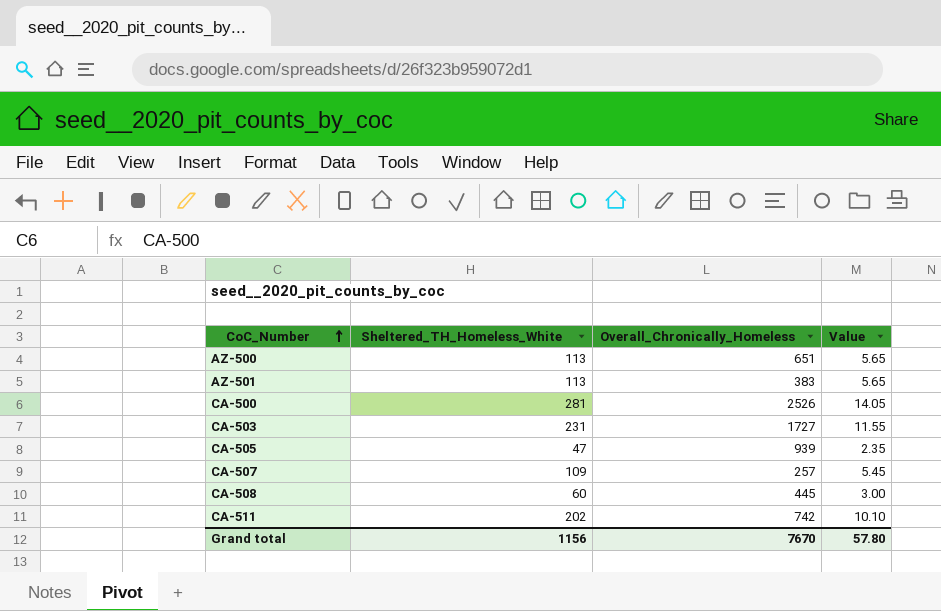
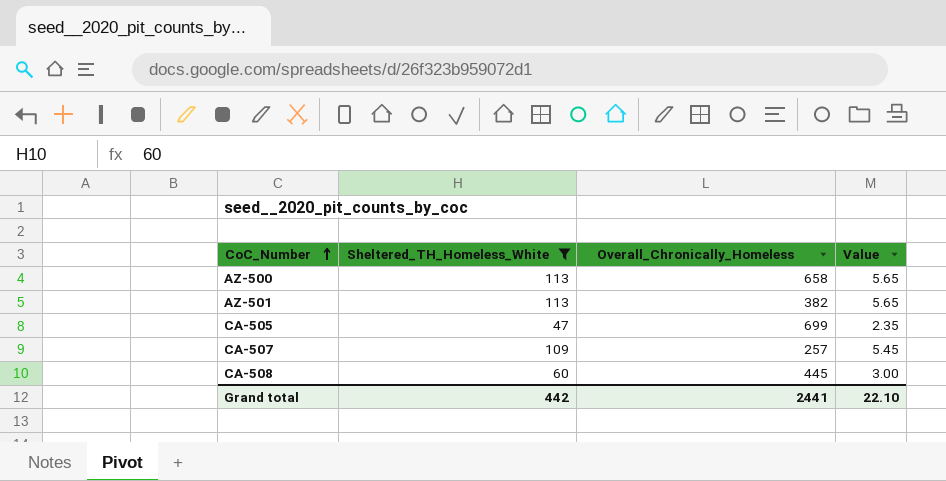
filter: none -> Sheltered_TH_Homeless_White <= 113
AZ-500 | Overall_Chronically_Homeless: 651 -> 658
AZ-501 | Overall_Chronically_Homeless: 383 -> 382
CA-505 | Overall_Chronically_Homeless: 939 -> 699
Grand total | Sheltered_TH_Homeless_White: 1156 -> 442
Grand total | Overall_Chronically_Homeless: 7670 -> 2441
Grand total | Value: 57.80 -> 22.10

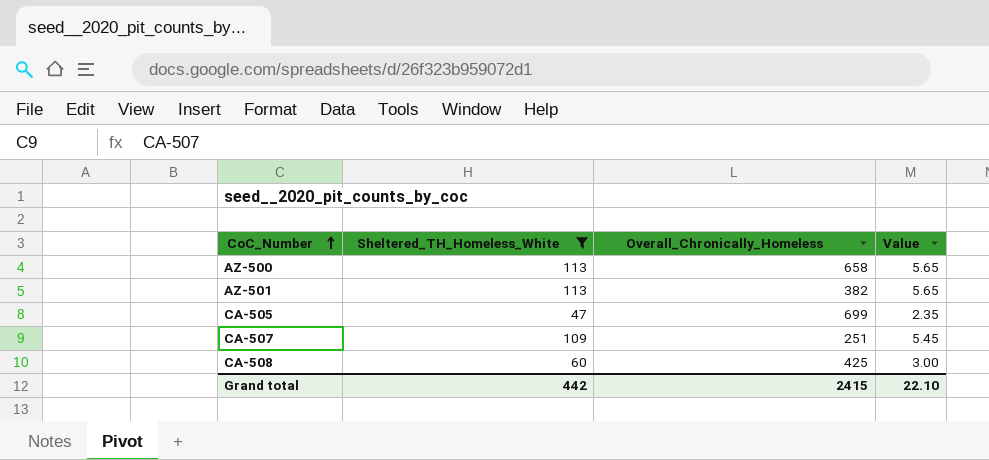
CA-507 | Overall_Chronically_Homeless: 257 -> 251
CA-508 | Overall_Chronically_Homeless: 445 -> 425
Grand total | Overall_Chronically_Homeless: 2441 -> 2415

